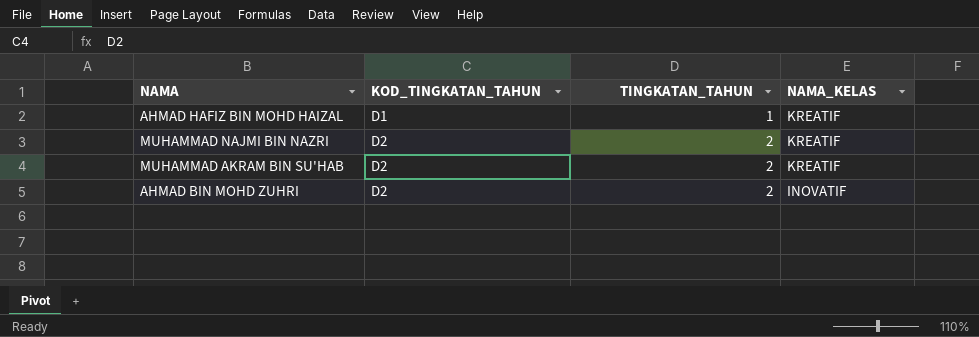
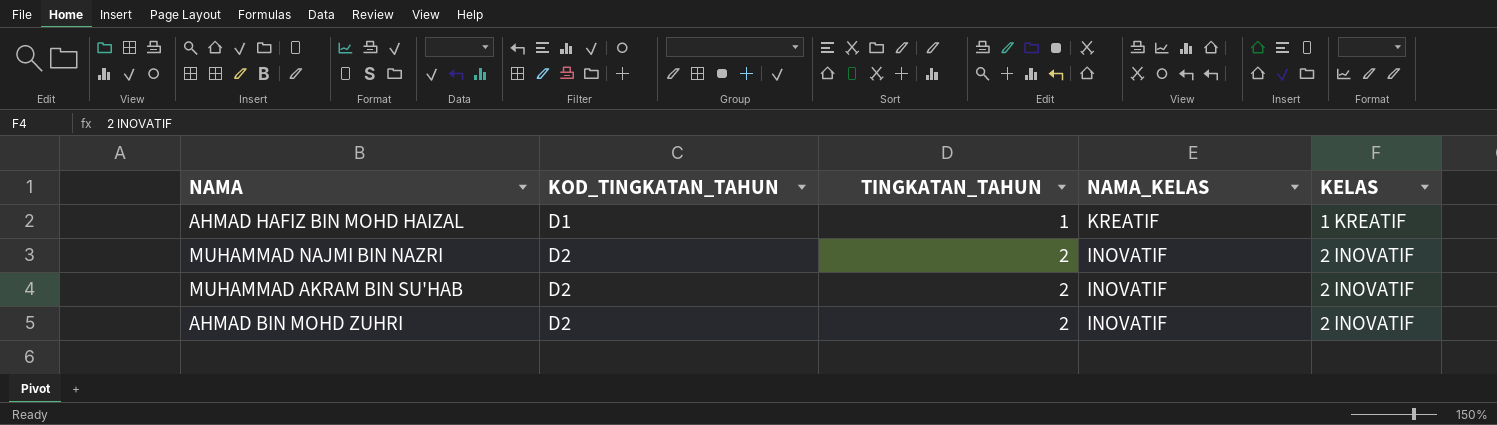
column KELAS | position: none -> 5
MUHAMMAD NAJMI BIN NAZRI | NAMA_KELAS: KREATIF -> INOVATIF
MUHAMMAD AKRAM BIN SU'HAB | NAMA_KELAS: KREATIF -> INOVATIF

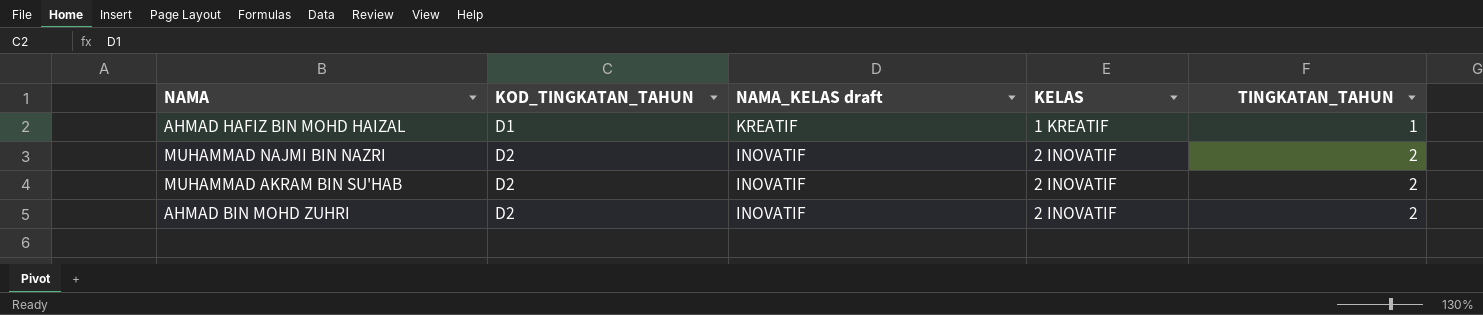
column name: NAMA_KELAS -> NAMA_KELAS draft
column TINGKATAN_TAHUN | position: 3 -> 5

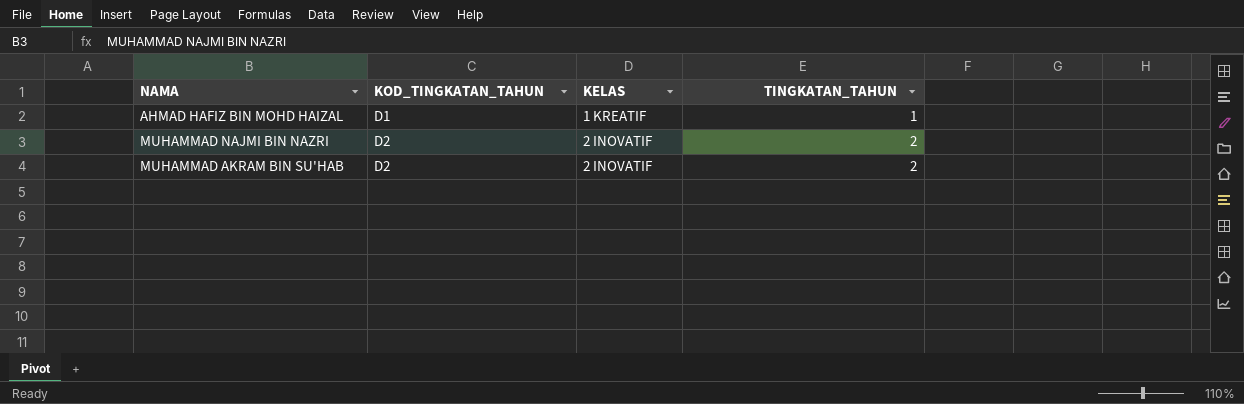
column NAMA_KELAS draft | position: 3 -> none
row AHMAD BIN MOHD ZUHRI: D2 | INOVATIF | 2 INOVATIF | 2 -> none

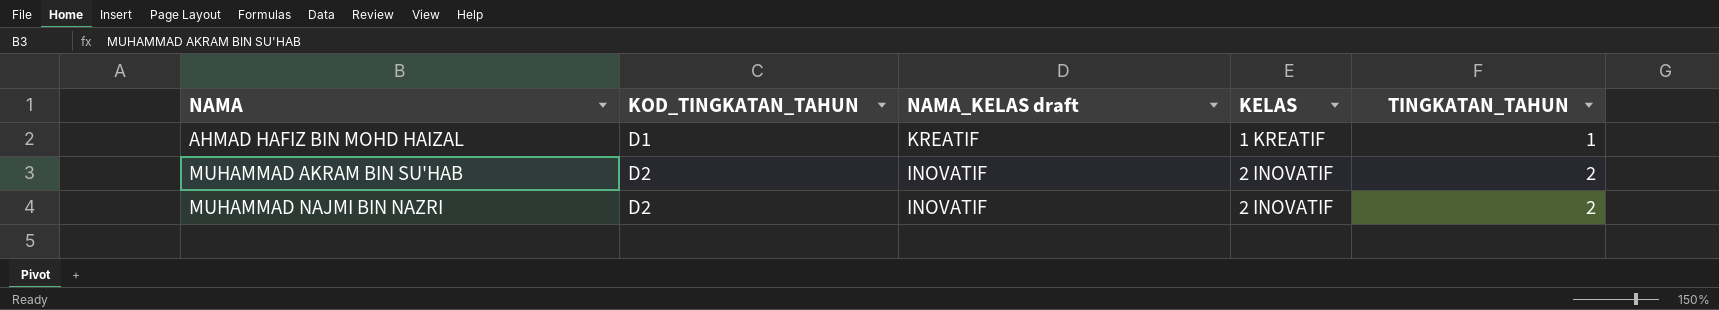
row order: KOD_TINGKATAN_TAHUN ascending -> NAMA ascending
column NAMA_KELAS draft | position: none -> 3

